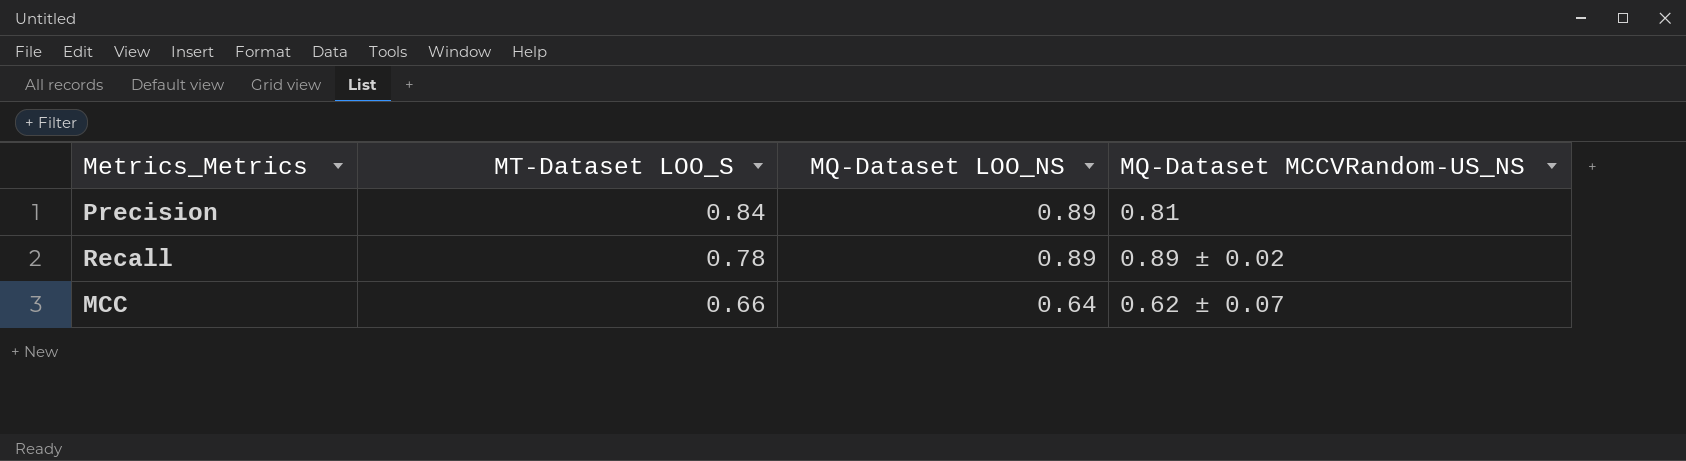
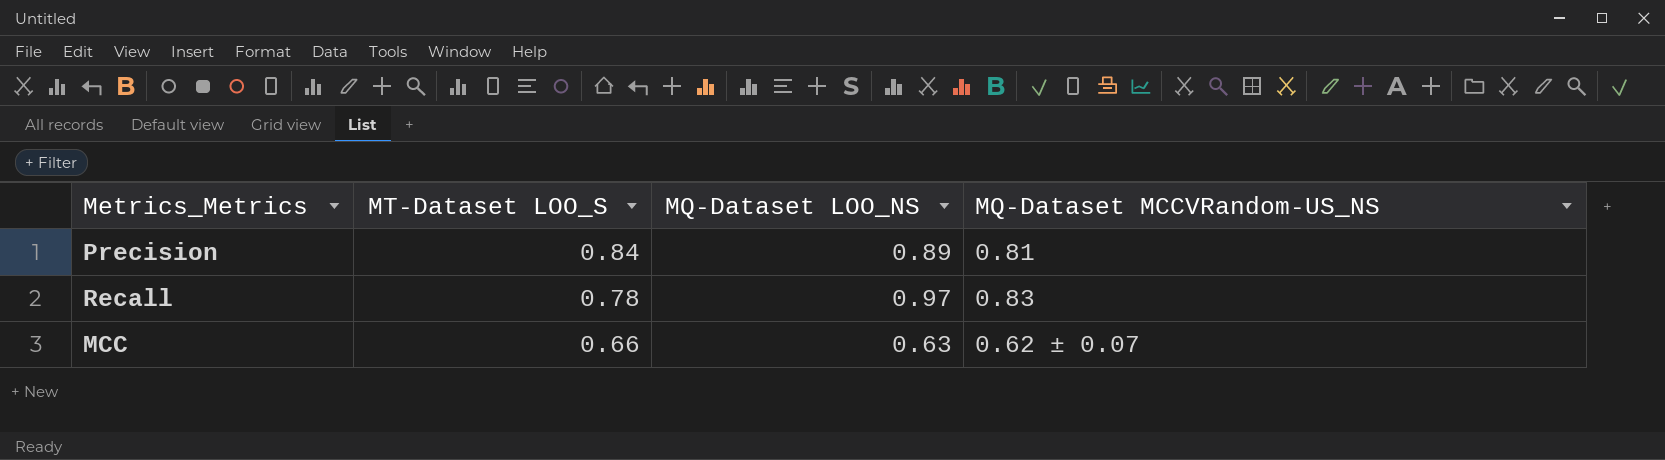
Recall | MQ-Dataset LOO_NS: 0.89 -> 0.97
Recall | MQ-Dataset MCCVRandom-US_NS: 0.89 ± 0.02 -> 0.83
MCC | MQ-Dataset LOO_NS: 0.64 -> 0.63

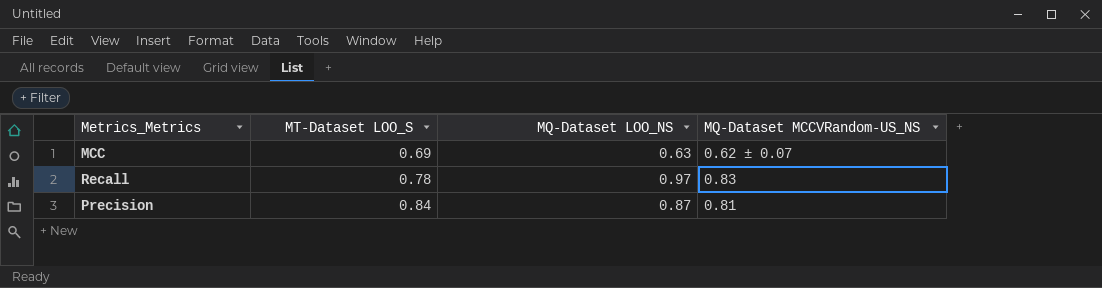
row order: MT-Dataset LOO_S descending -> MT-Dataset LOO_S ascending
MCC | MT-Dataset LOO_S: 0.66 -> 0.69
Precision | MQ-Dataset LOO_NS: 0.89 -> 0.87

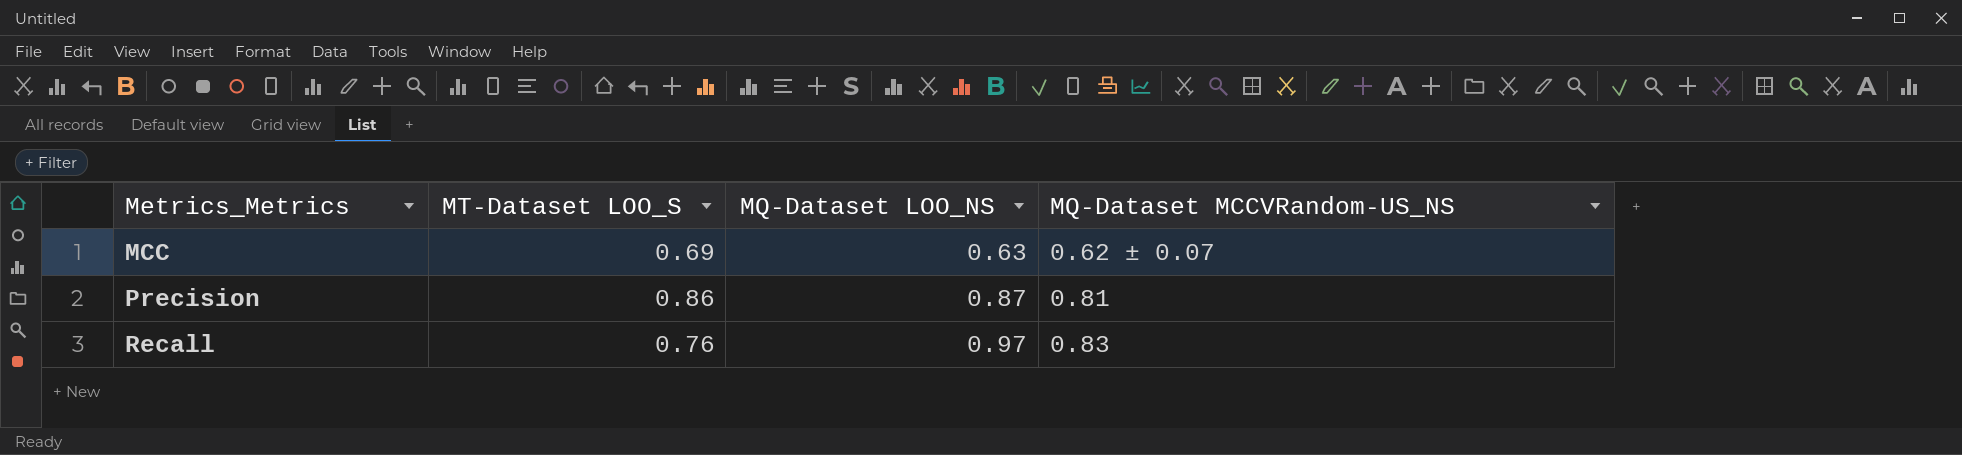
row order: MT-Dataset LOO_S ascending -> Metrics_Metrics ascending
Precision | MT-Dataset LOO_S: 0.84 -> 0.86
Recall | MT-Dataset LOO_S: 0.78 -> 0.76

